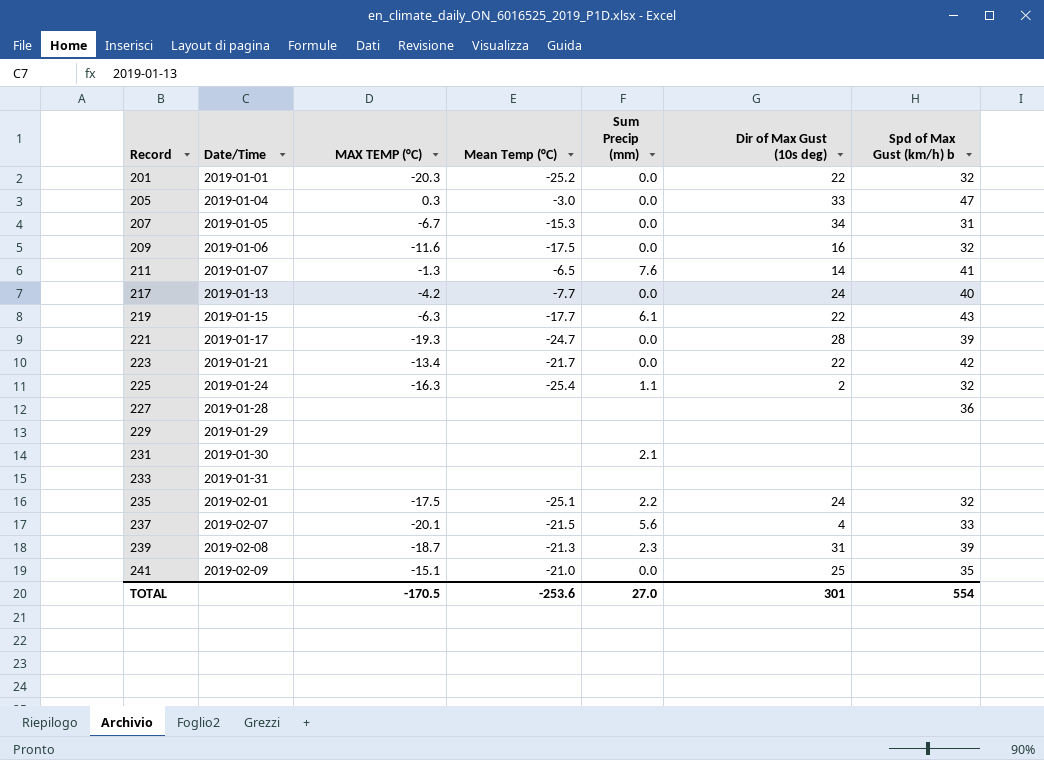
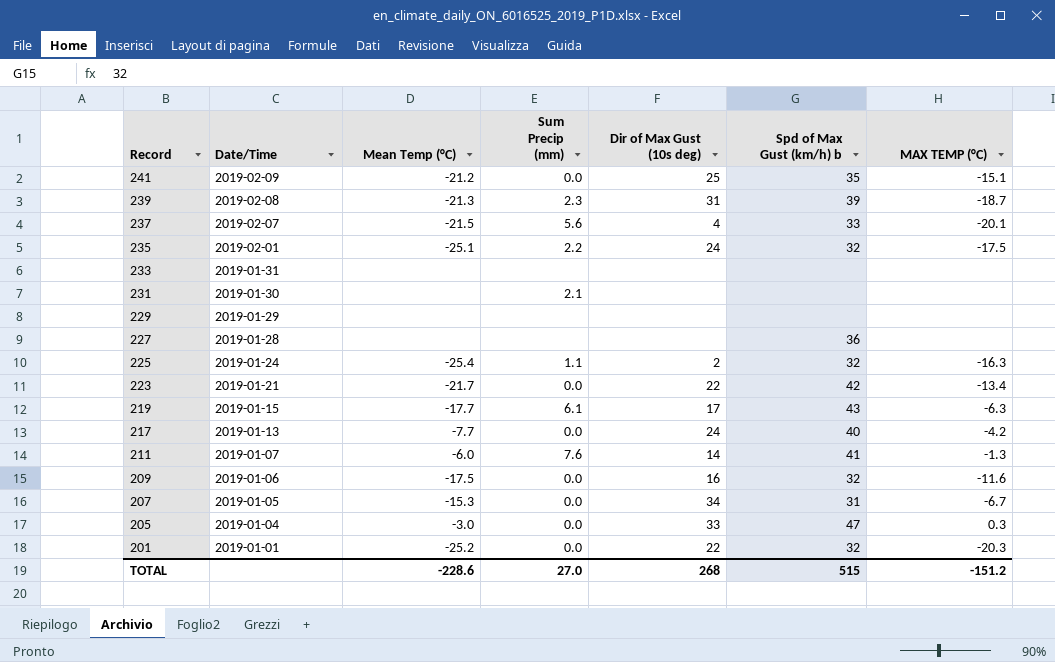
row order: Record ascending -> Record descending
column MAX TEMP (°C) | position: 3 -> 7
row 221: 2019-01-17 | -19.3 | -24.7 | 0.0 | 28 | 39 -> none
241 | Mean Temp (°C): -21.0 -> -21.2
219 | Dir of Max Gust (10s deg): 22 -> 17
211 | Mean Temp (°C): -6.5 -> -6.0
TOTAL | Mean Temp (°C): -253.6 -> -228.6
TOTAL | Dir of Max Gust (10s deg): 301 -> 268
TOTAL | Spd of Max Gust (km/h) b: 554 -> 515
TOTAL | MAX TEMP (°C): -170.5 -> -151.2

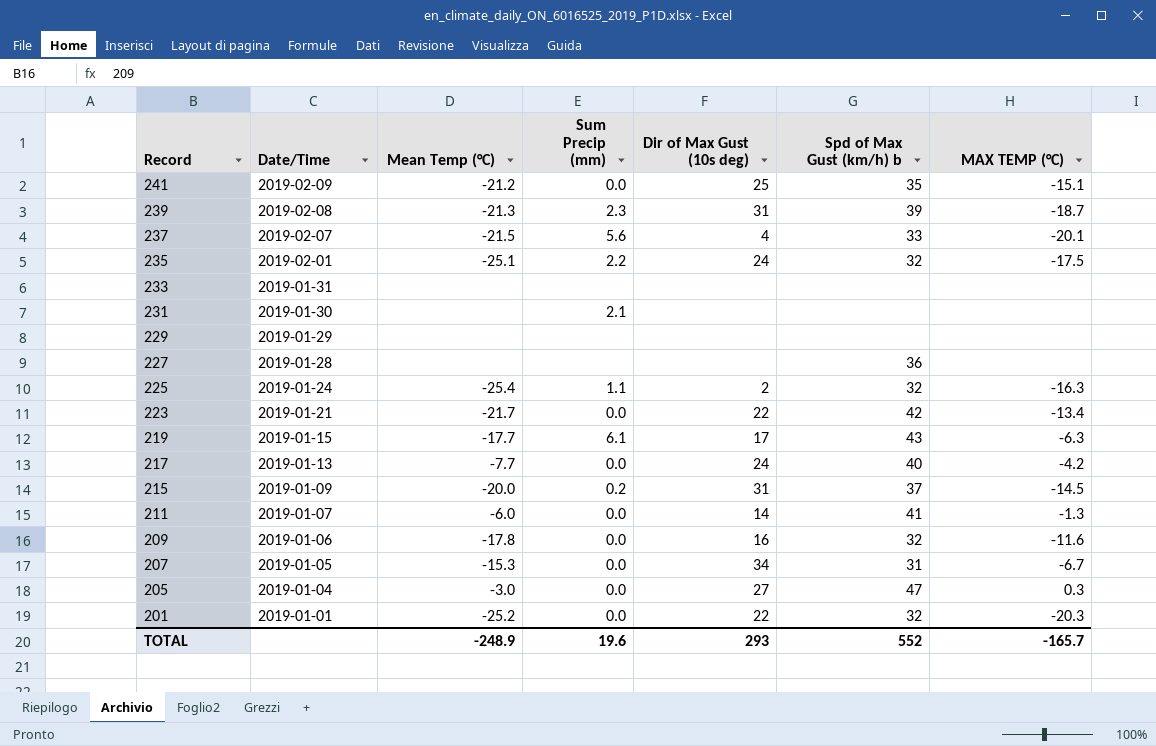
row 215: none -> 2019-01-09 | -20.0 | 0.2 | 31 | 37 | -14.5
211 | Sum Precip (mm): 7.6 -> 0.0
209 | Mean Temp (°C): -17.5 -> -17.8
205 | Dir of Max Gust (10s deg): 33 -> 27
TOTAL | Mean Temp (°C): -228.6 -> -248.9
TOTAL | Sum Precip (mm): 27.0 -> 19.6
TOTAL | Dir of Max Gust (10s deg): 268 -> 293
TOTAL | Spd of Max Gust (km/h) b: 515 -> 552
TOTAL | MAX TEMP (°C): -151.2 -> -165.7

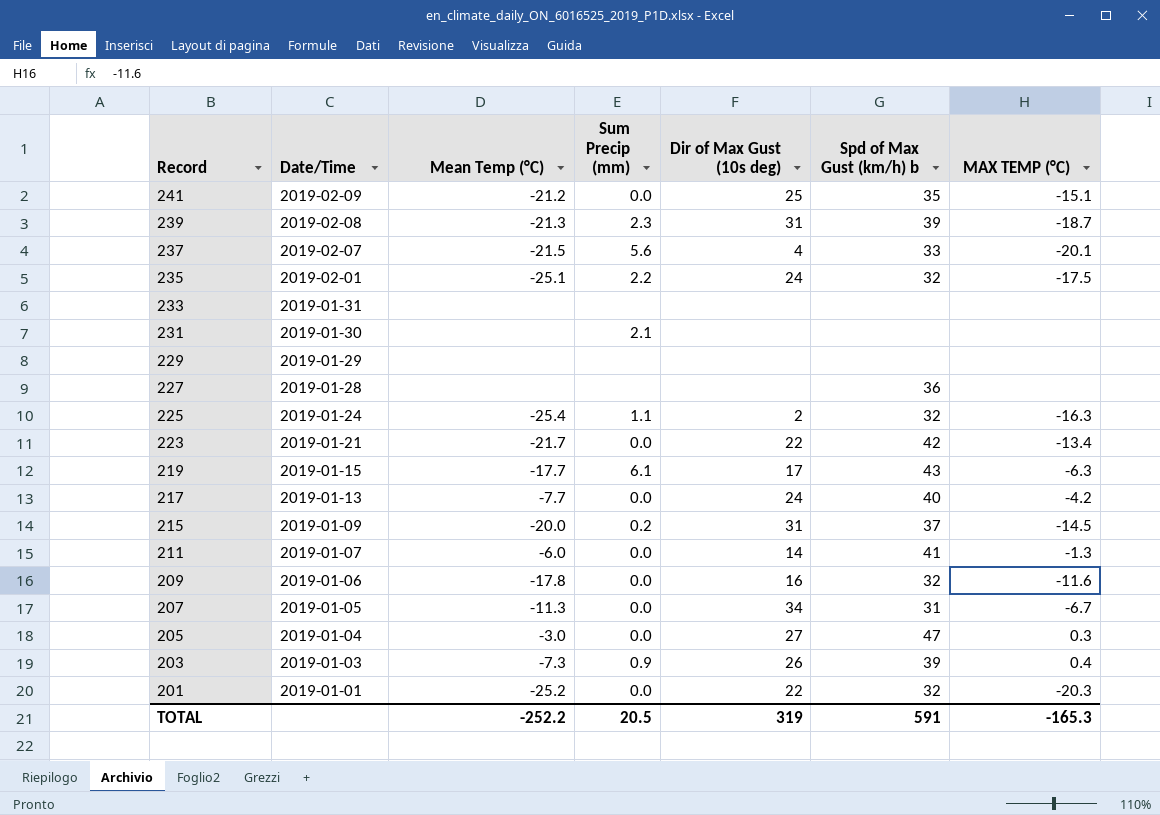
207 | Mean Temp (°C): -15.3 -> -11.3
row 203: none -> 2019-01-03 | -7.3 | 0.9 | 26 | 39 | 0.4
TOTAL | Mean Temp (°C): -248.9 -> -252.2
TOTAL | Sum Precip (mm): 19.6 -> 20.5
TOTAL | Dir of Max Gust (10s deg): 293 -> 319
TOTAL | Spd of Max Gust (km/h) b: 552 -> 591
TOTAL | MAX TEMP (°C): -165.7 -> -165.3

